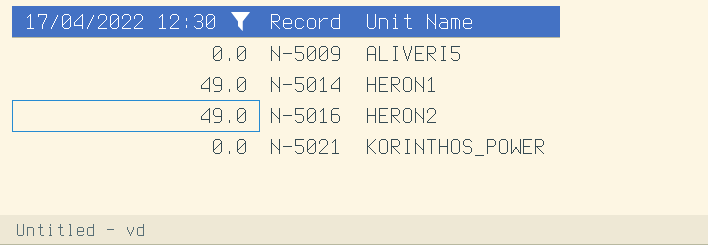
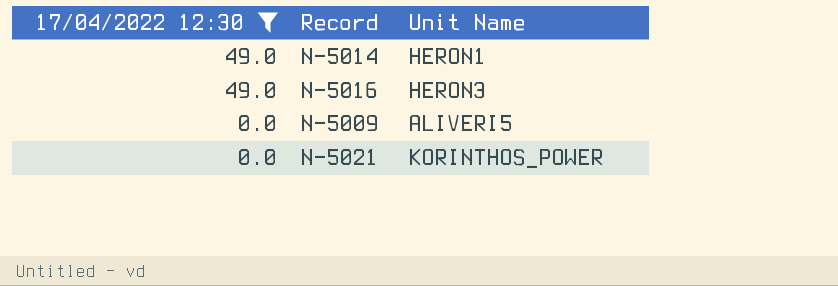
row order: Record ascending -> 17/04/2022 12:30 descending
N-5016 | Unit Name: HERON2 -> HERON3

